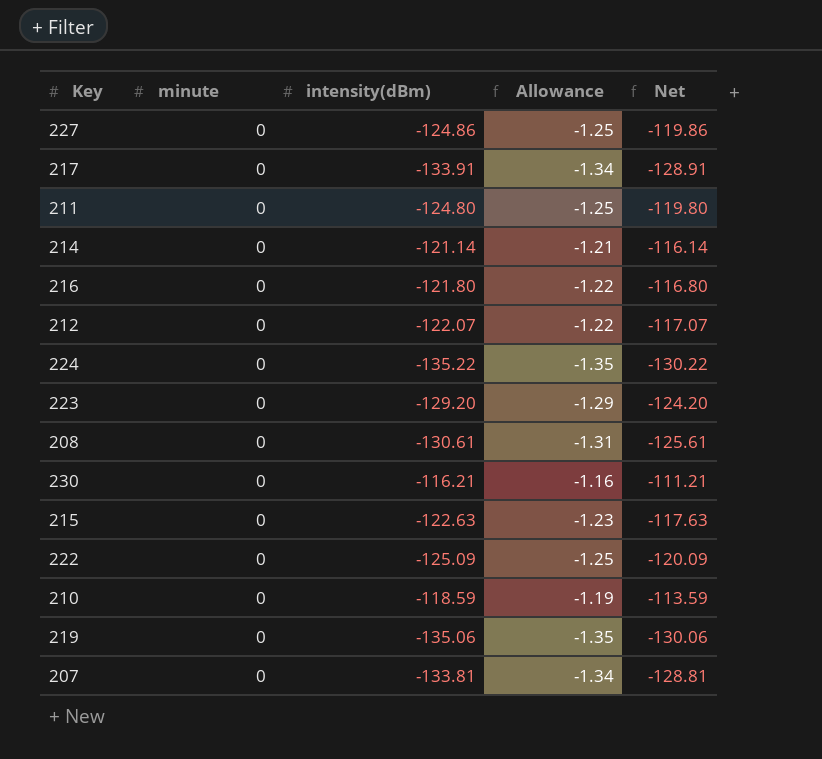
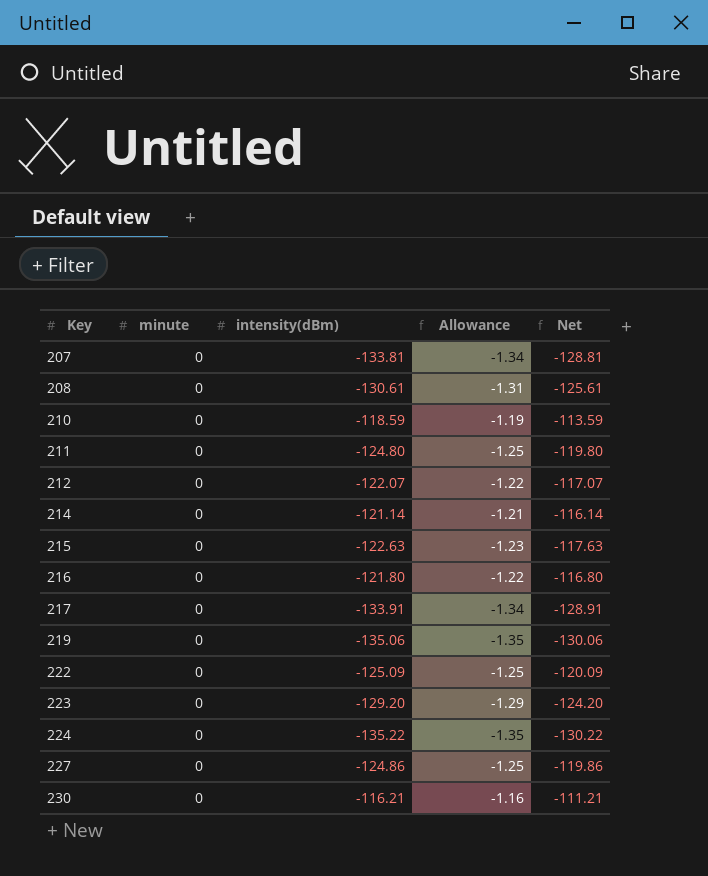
row order: none -> Key ascending

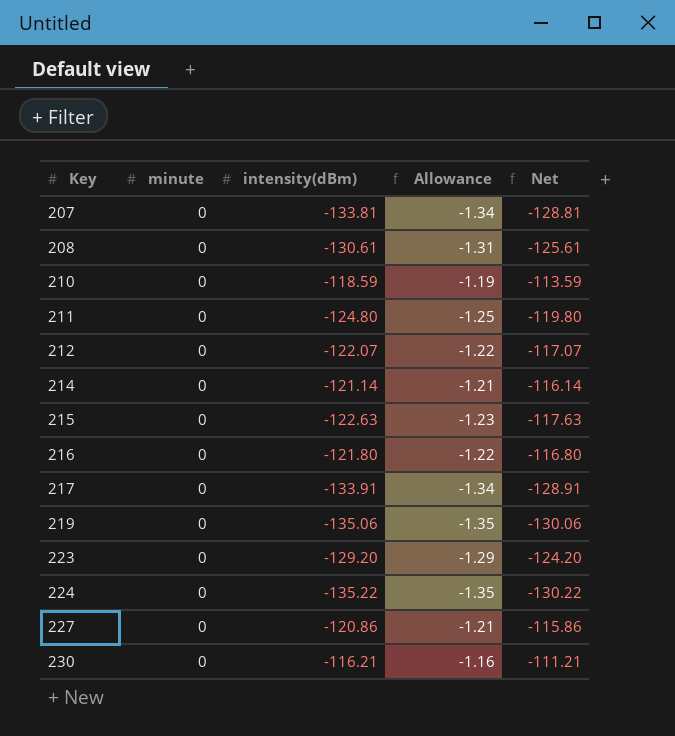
row 222: 0 | -125.09 | -1.25 | -120.09 -> none
227 | intensity(dBm): -124.86 -> -120.86
227 | Allowance: -1.25 -> -1.21
227 | Net: -119.86 -> -115.86

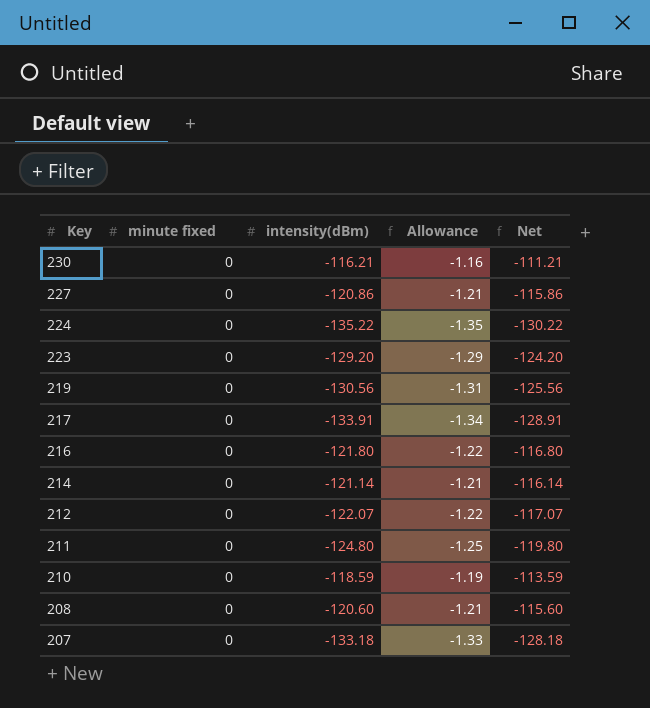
row order: Key ascending -> Key descending
column name: minute -> minute fixed
row 215: 0 | -122.63 | -1.23 | -117.63 -> none
219 | intensity(dBm): -135.06 -> -130.56
219 | Allowance: -1.35 -> -1.31
219 | Net: -130.06 -> -125.56
208 | intensity(dBm): -130.61 -> -120.60
208 | Allowance: -1.31 -> -1.21
208 | Net: -125.61 -> -115.60
207 | intensity(dBm): -133.81 -> -133.18
207 | Allowance: -1.34 -> -1.33
207 | Net: -128.81 -> -128.18

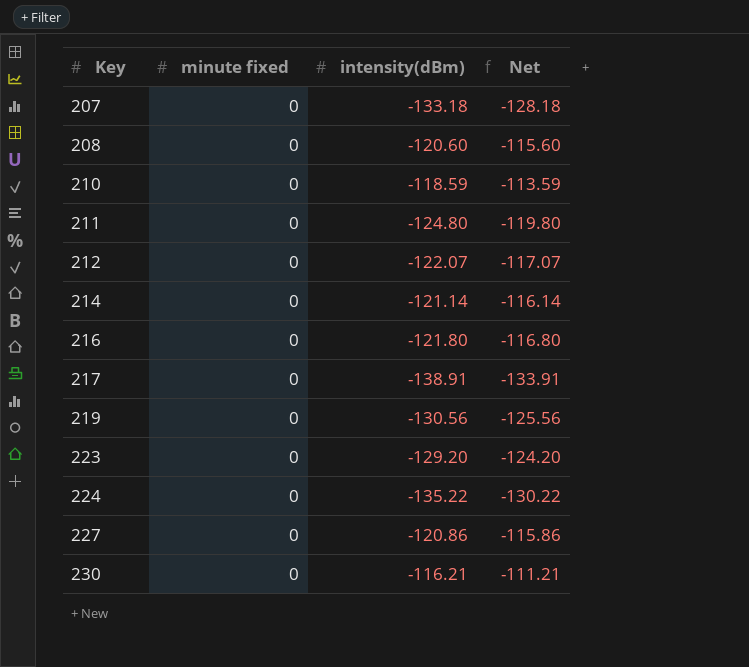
row order: Key descending -> Key ascending
column Allowance | formula: [intensity(dBm)] * 0.01 -> none
217 | intensity(dBm): -133.91 -> -138.91
217 | Net: -128.91 -> -133.91

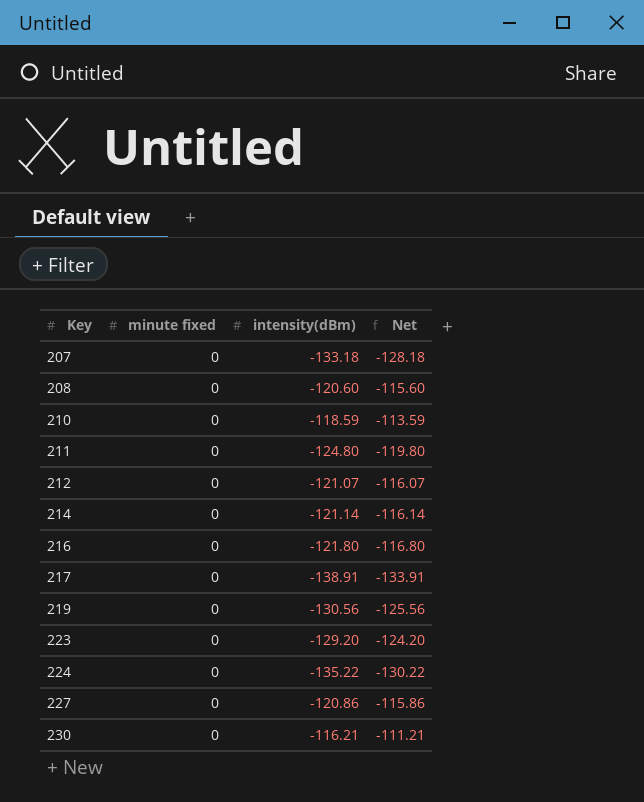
212 | intensity(dBm): -122.07 -> -121.07
212 | Net: -117.07 -> -116.07

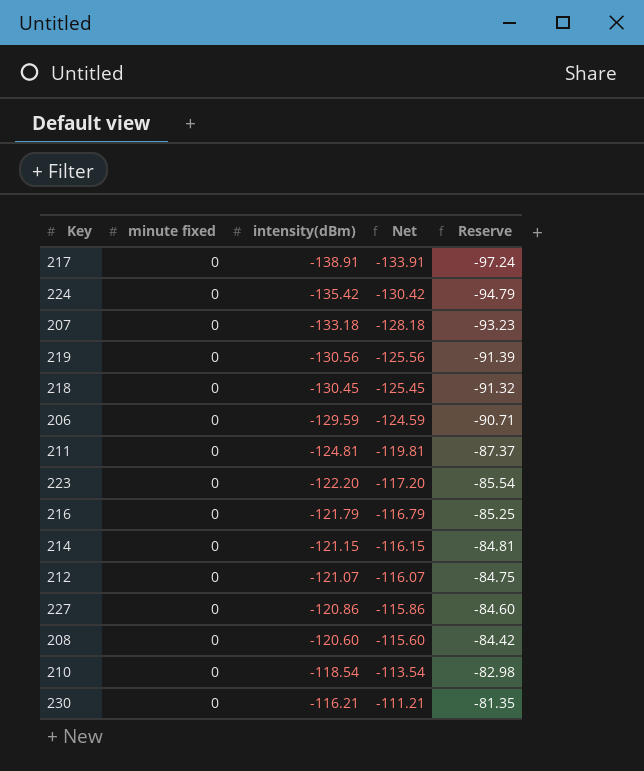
row order: Key ascending -> intensity(dBm) ascending
column Reserve | formula: none -> [intensity(dBm)] * 0.7
224 | intensity(dBm): -135.22 -> -135.42
224 | Net: -130.22 -> -130.42
row 218: none -> 0 | -130.45 | -125.45 | -91.32
row 206: none -> 0 | -129.59 | -124.59 | -90.71
211 | intensity(dBm): -124.80 -> -124.81
211 | Net: -119.80 -> -119.81
223 | intensity(dBm): -129.20 -> -122.20
223 | Net: -124.20 -> -117.20
216 | intensity(dBm): -121.80 -> -121.79
216 | Net: -116.80 -> -116.79
214 | intensity(dBm): -121.14 -> -121.15
214 | Net: -116.14 -> -116.15
210 | intensity(dBm): -118.59 -> -118.54
210 | Net: -113.59 -> -113.54

